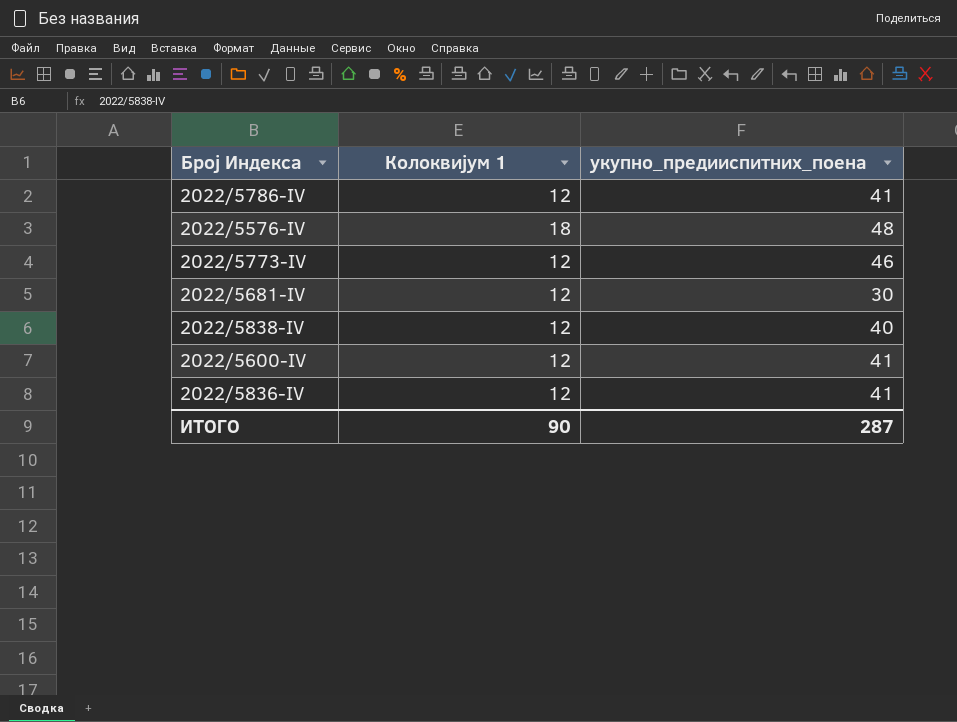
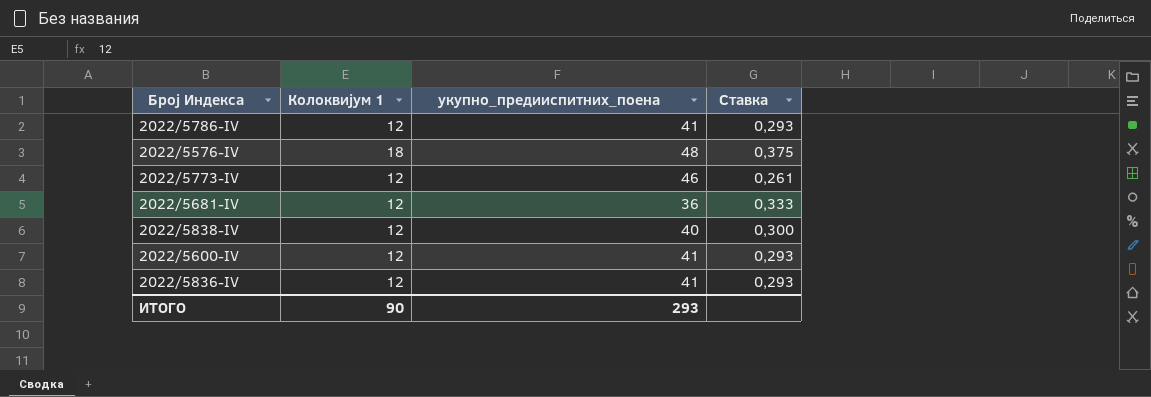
column Ставка | formula: none -> [Колоквијум 1] / [укупно_предииспитних_поена]
2022/5681-IV | укупно_предииспитних_поена: 30 -> 36
ИТОГО | укупно_предииспитних_поена: 287 -> 293

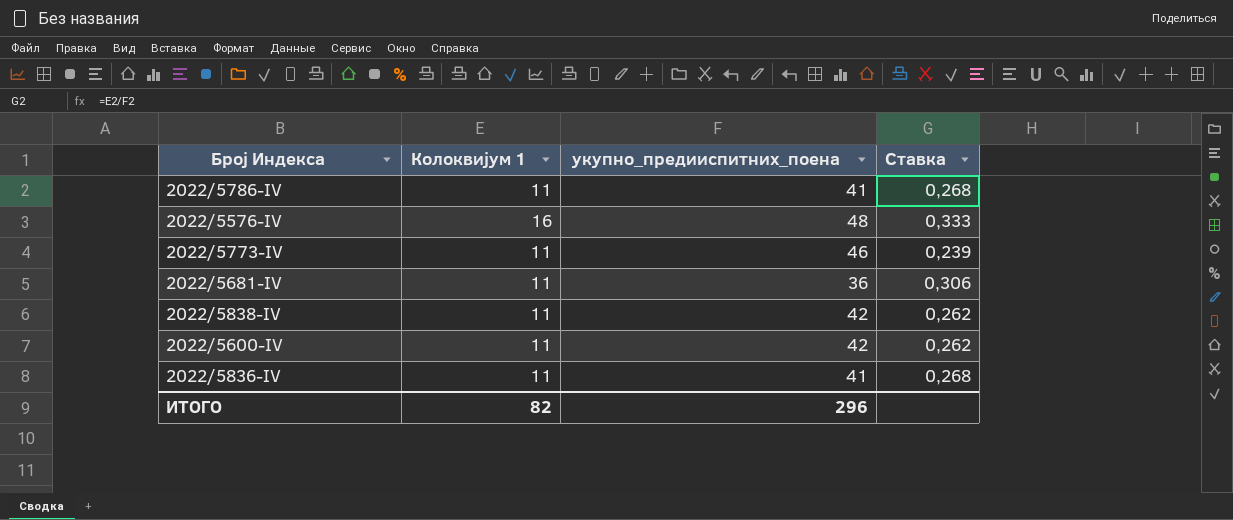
2022/5786-IV | Колоквијум 1: 12 -> 11
2022/5786-IV | Ставка: 0,293 -> 0,268
2022/5576-IV | Колоквијум 1: 18 -> 16
2022/5576-IV | Ставка: 0,375 -> 0,333
2022/5773-IV | Колоквијум 1: 12 -> 11
2022/5773-IV | Ставка: 0,261 -> 0,239
2022/5681-IV | Колоквијум 1: 12 -> 11
2022/5681-IV | Ставка: 0,333 -> 0,306
2022/5838-IV | Колоквијум 1: 12 -> 11
2022/5838-IV | укупно_предииспитних_поена: 40 -> 42
2022/5838-IV | Ставка: 0,300 -> 0,262
2022/5600-IV | Колоквијум 1: 12 -> 11
2022/5600-IV | укупно_предииспитних_поена: 41 -> 42
2022/5600-IV | Ставка: 0,293 -> 0,262
2022/5836-IV | Колоквијум 1: 12 -> 11
2022/5836-IV | Ставка: 0,293 -> 0,268
ИТОГО | Колоквијум 1: 90 -> 82
ИТОГО | укупно_предииспитних_поена: 293 -> 296

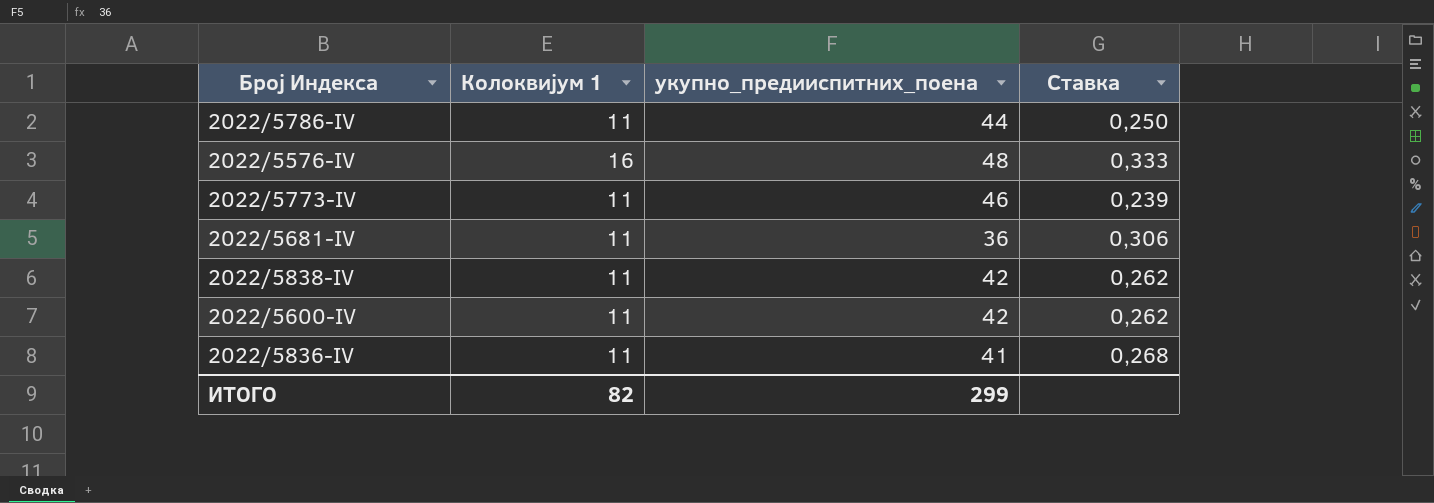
2022/5786-IV | укупно_предииспитних_поена: 41 -> 44
2022/5786-IV | Ставка: 0,268 -> 0,250
ИТОГО | укупно_предииспитних_поена: 296 -> 299

